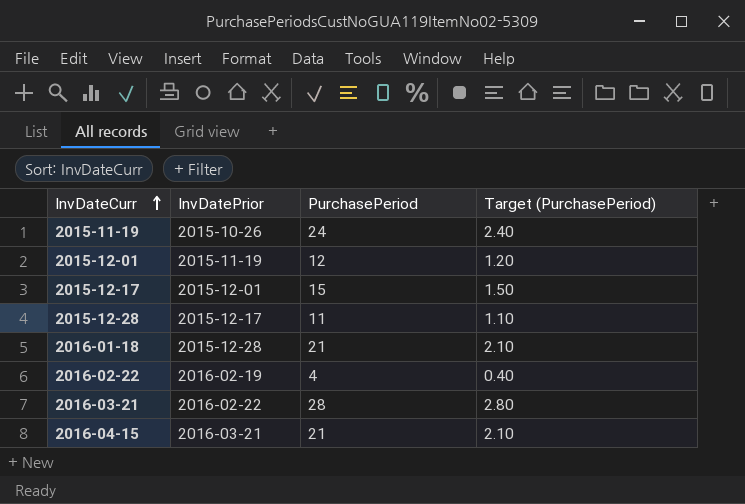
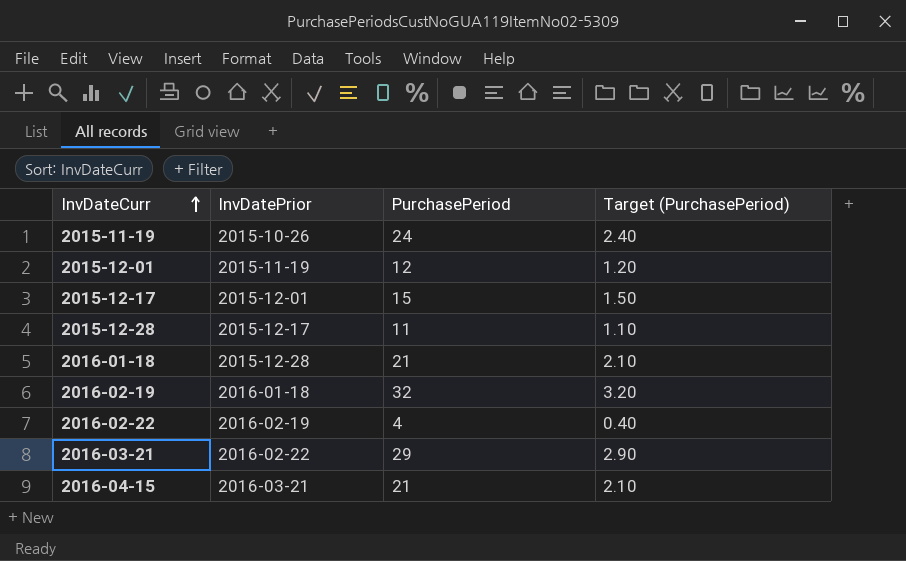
row 2016-02-19: none -> 2016-01-18 | 32 | 3.20
2016-03-21 | PurchasePeriod: 28 -> 29
2016-03-21 | Target (PurchasePeriod): 2.80 -> 2.90

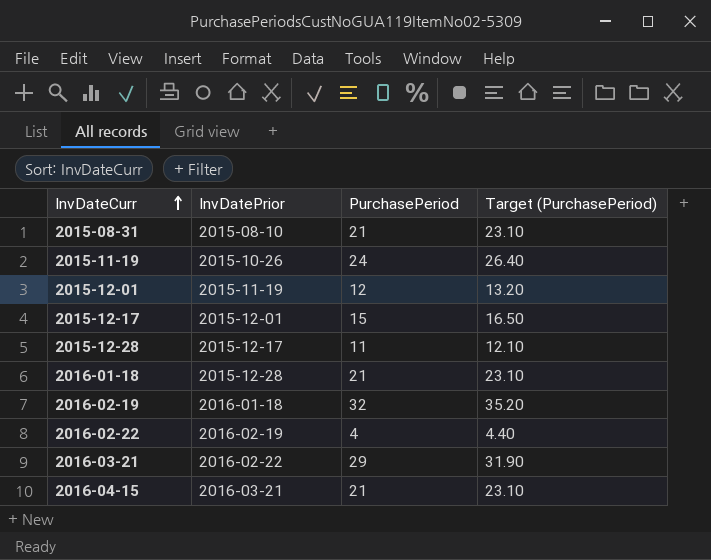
column Target (PurchasePeriod) | formula: [PurchasePeriod] * 0.1 -> [PurchasePeriod] * 1.1
row 2015-08-31: none -> 2015-08-10 | 21 | 23.10

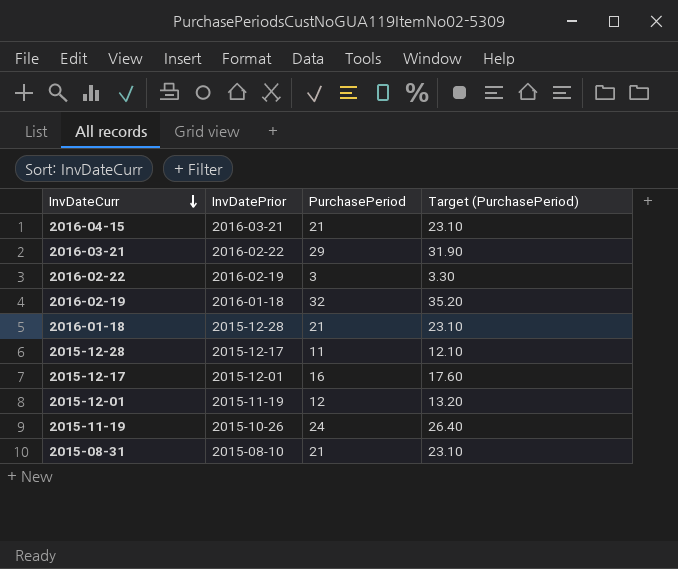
row order: InvDateCurr ascending -> InvDateCurr descending
2016-02-22 | PurchasePeriod: 4 -> 3
2016-02-22 | Target (PurchasePeriod): 4.40 -> 3.30
2015-12-17 | PurchasePeriod: 15 -> 16
2015-12-17 | Target (PurchasePeriod): 16.50 -> 17.60

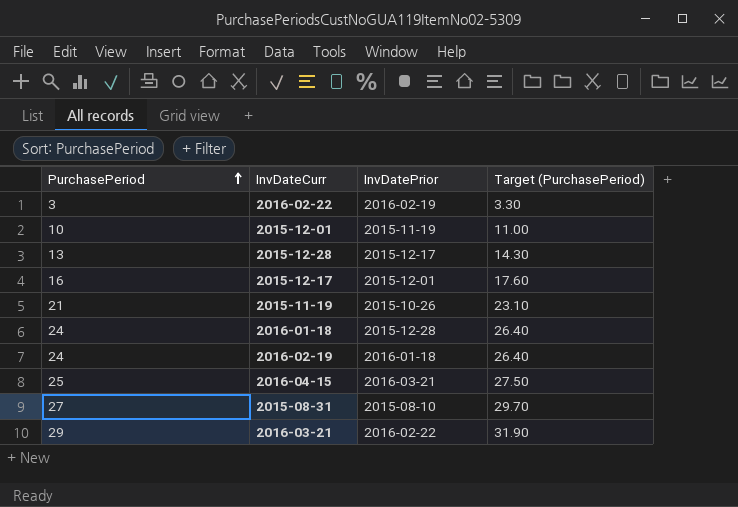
row order: InvDateCurr descending -> PurchasePeriod ascending
column PurchasePeriod | position: 3 -> 1
2015-12-01 | PurchasePeriod: 12 -> 10
2015-12-01 | Target (PurchasePeriod): 13.20 -> 11.00
2015-12-28 | PurchasePeriod: 11 -> 13
2015-12-28 | Target (PurchasePeriod): 12.10 -> 14.30
2015-11-19 | PurchasePeriod: 24 -> 21
2015-11-19 | Target (PurchasePeriod): 26.40 -> 23.10
2016-01-18 | PurchasePeriod: 21 -> 24
2016-01-18 | Target (PurchasePeriod): 23.10 -> 26.40
2016-02-19 | PurchasePeriod: 32 -> 24
2016-02-19 | Target (PurchasePeriod): 35.20 -> 26.40
2016-04-15 | PurchasePeriod: 21 -> 25
2016-04-15 | Target (PurchasePeriod): 23.10 -> 27.50
2015-08-31 | PurchasePeriod: 21 -> 27
2015-08-31 | Target (PurchasePeriod): 23.10 -> 29.70

